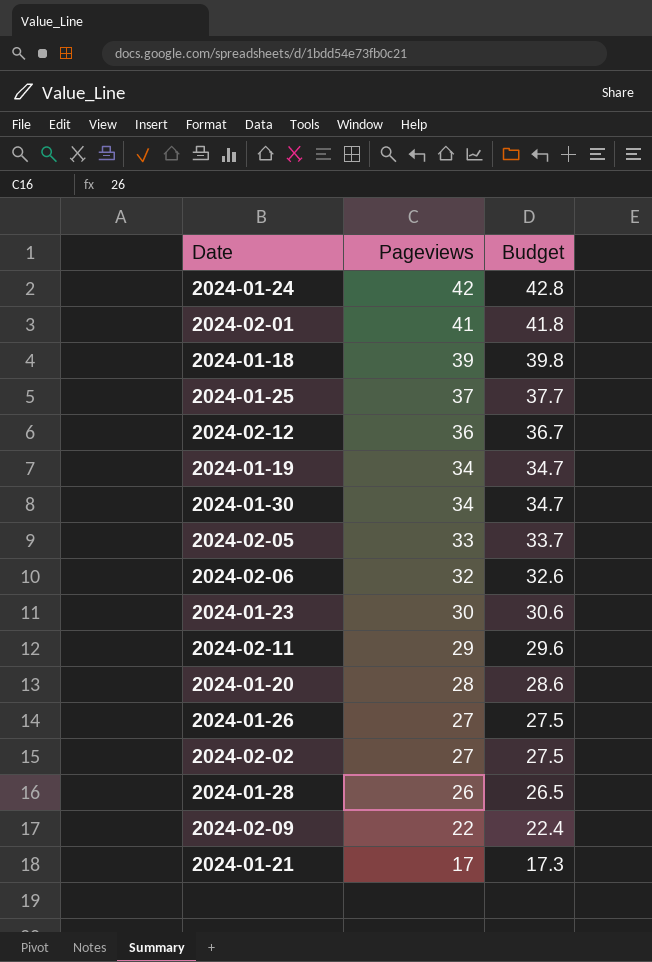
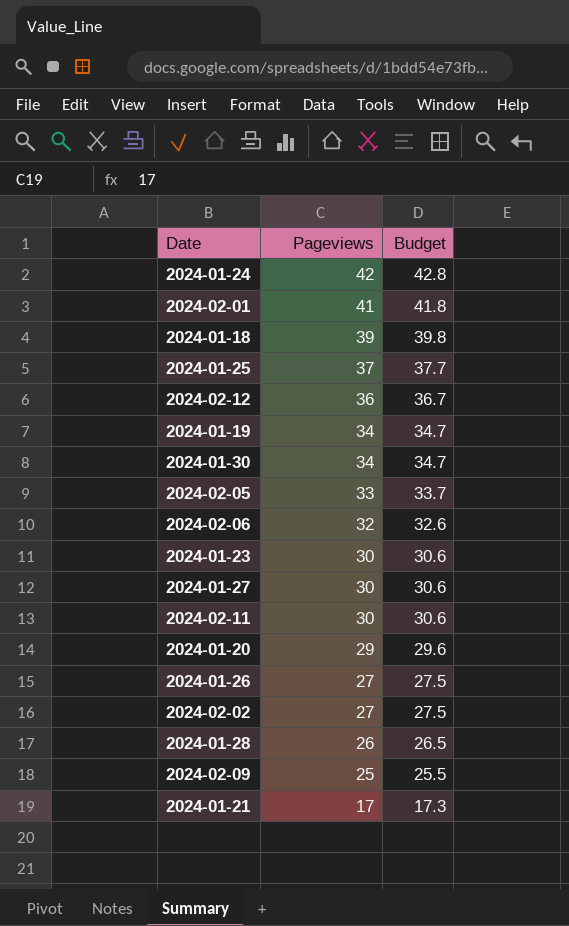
row 2024-01-27: none -> 30 | 30.6
2024-02-11 | Pageviews: 29 -> 30
2024-02-11 | Budget: 29.6 -> 30.6
2024-01-20 | Pageviews: 28 -> 29
2024-01-20 | Budget: 28.6 -> 29.6
2024-02-09 | Pageviews: 22 -> 25
2024-02-09 | Budget: 22.4 -> 25.5

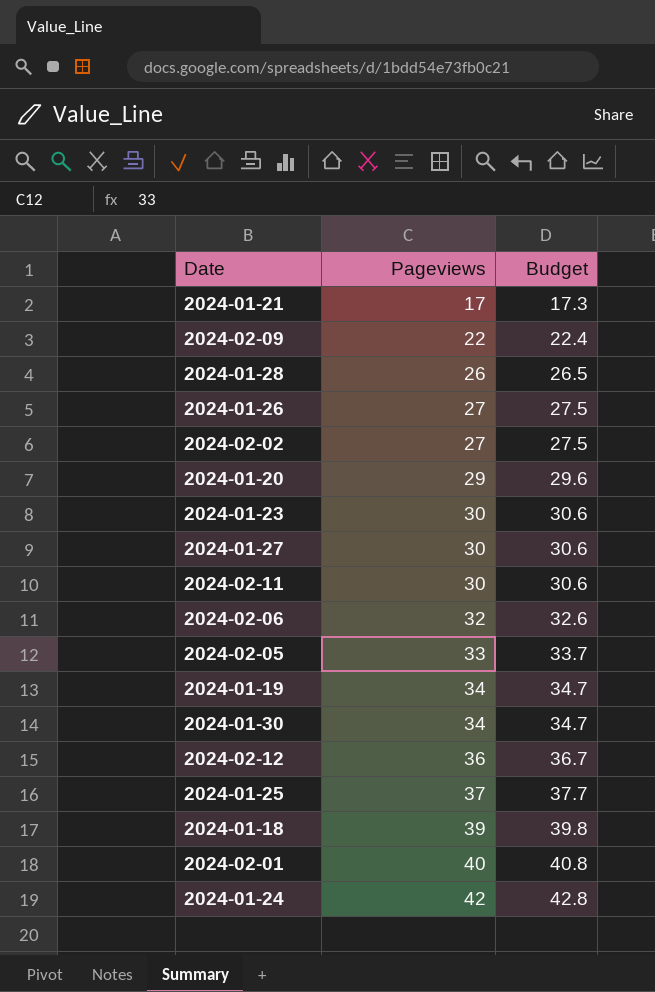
row order: Pageviews descending -> Pageviews ascending
2024-02-09 | Pageviews: 25 -> 22
2024-02-09 | Budget: 25.5 -> 22.4
2024-02-01 | Pageviews: 41 -> 40
2024-02-01 | Budget: 41.8 -> 40.8

